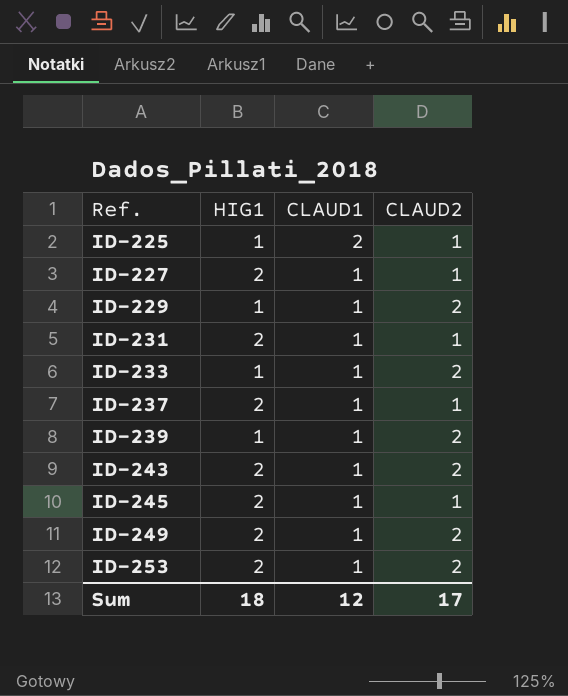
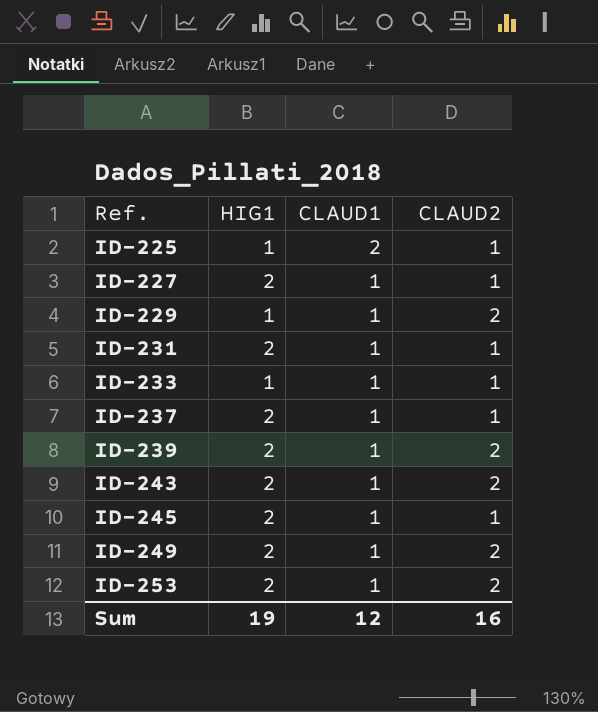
ID-233 | CLAUD2: 2 -> 1
ID-239 | HIG1: 1 -> 2
Sum | HIG1: 18 -> 19
Sum | CLAUD2: 17 -> 16

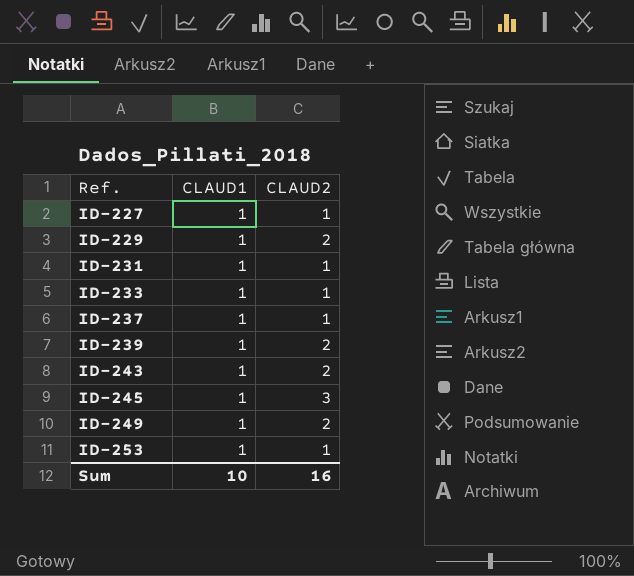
column HIG1 | position: 2 -> none
row ID-225: 1 | 2 | 1 -> none
ID-245 | CLAUD2: 1 -> 3
ID-253 | CLAUD2: 2 -> 1
Sum | CLAUD1: 12 -> 10

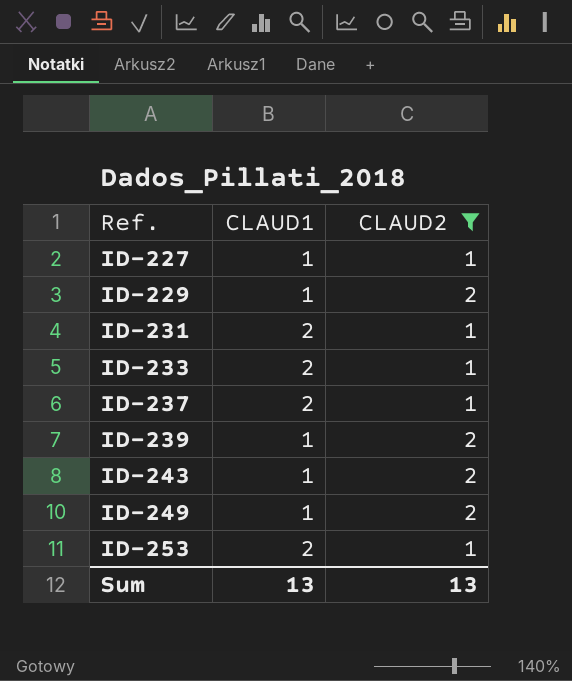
filter: none -> CLAUD2 != 3
ID-231 | CLAUD1: 1 -> 2
ID-233 | CLAUD1: 1 -> 2
ID-237 | CLAUD1: 1 -> 2
ID-253 | CLAUD1: 1 -> 2
Sum | CLAUD1: 10 -> 13
Sum | CLAUD2: 16 -> 13

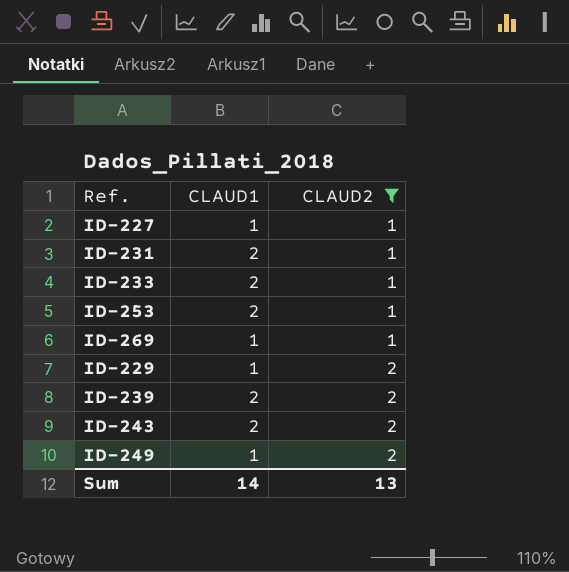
row order: Ref. ascending -> CLAUD2 ascending
row ID-237: 2 | 1 -> none
row ID-269: none -> 1 | 1
ID-239 | CLAUD1: 1 -> 2
ID-243 | CLAUD1: 1 -> 2
Sum | CLAUD1: 13 -> 14

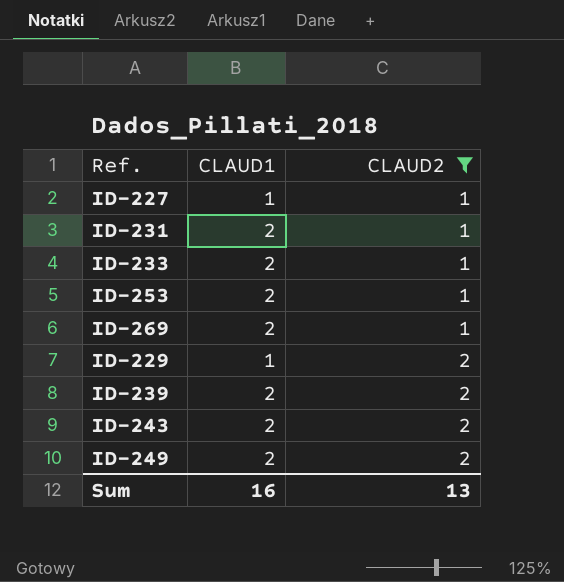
ID-269 | CLAUD1: 1 -> 2
ID-249 | CLAUD1: 1 -> 2
Sum | CLAUD1: 14 -> 16

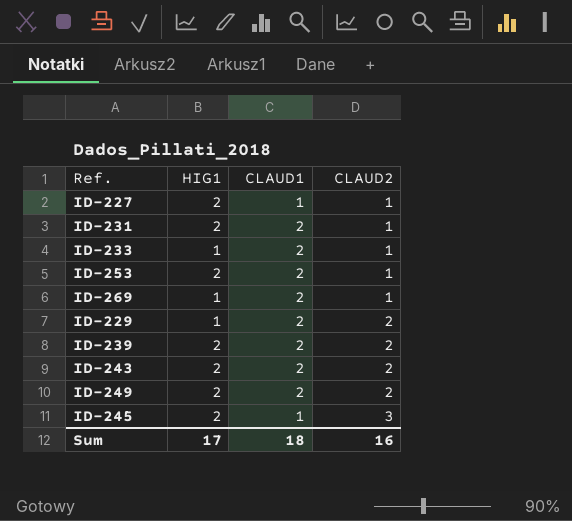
filter: CLAUD2 != 3 -> none
column HIG1 | position: none -> 2
ID-229 | CLAUD1: 1 -> 2
Sum | CLAUD1: 16 -> 18
Sum | CLAUD2: 13 -> 16

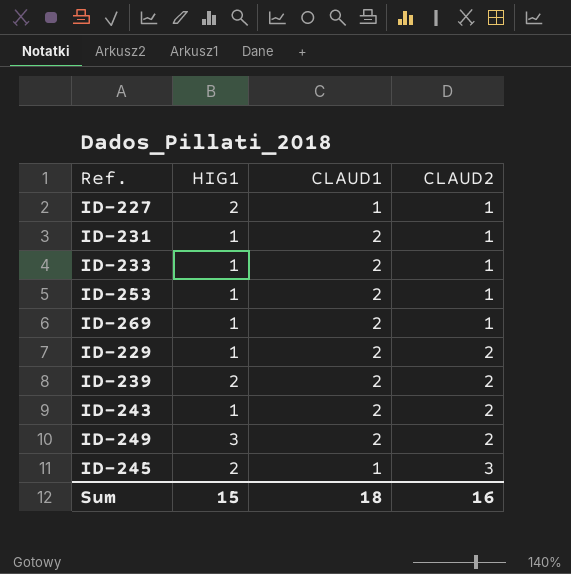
ID-231 | HIG1: 2 -> 1
ID-253 | HIG1: 2 -> 1
ID-243 | HIG1: 2 -> 1
ID-249 | HIG1: 2 -> 3
Sum | HIG1: 17 -> 15

